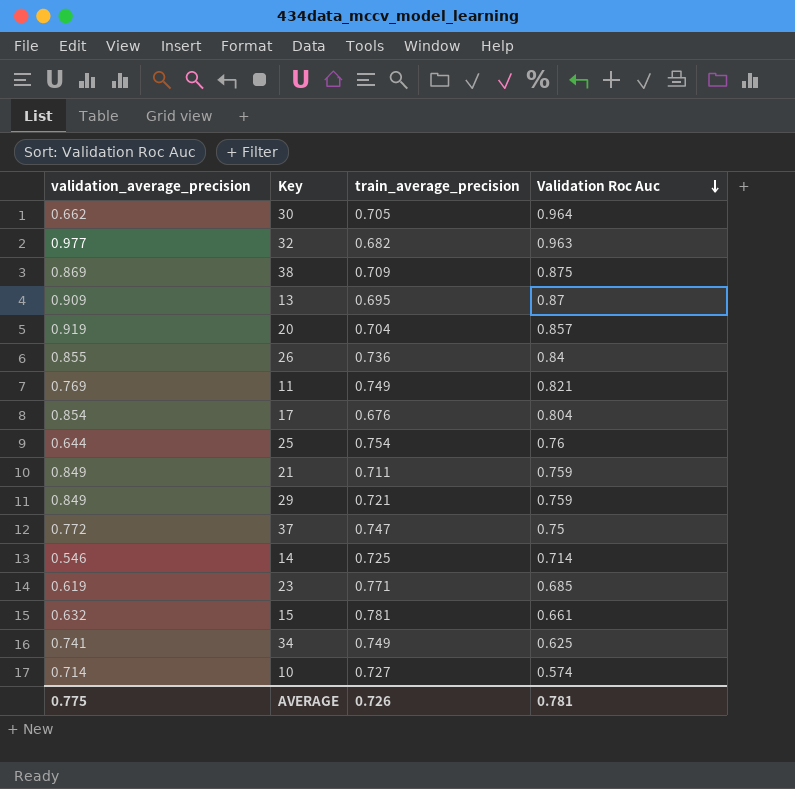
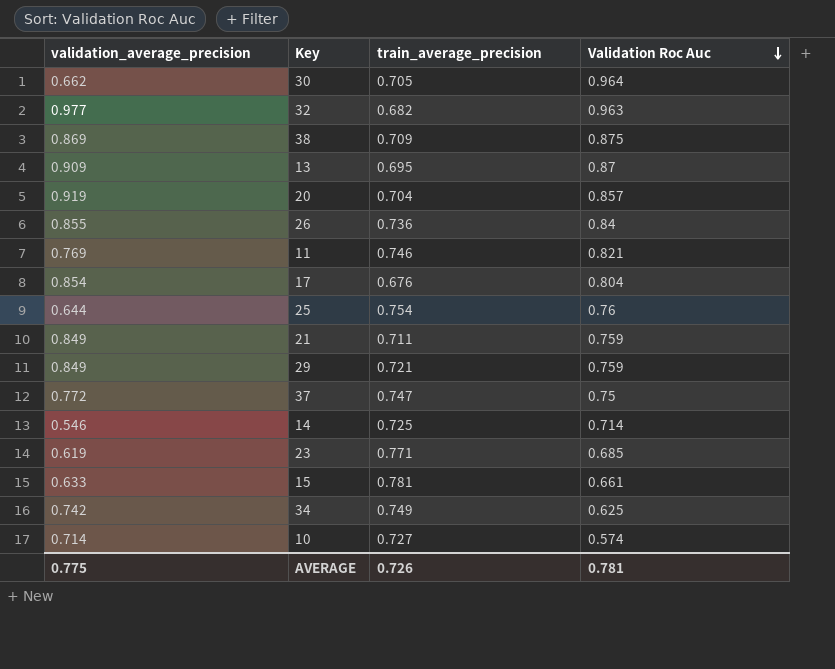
11 | train_average_precision: 0.749 -> 0.746
15 | validation_average_precision: 0.632 -> 0.633
34 | validation_average_precision: 0.741 -> 0.742

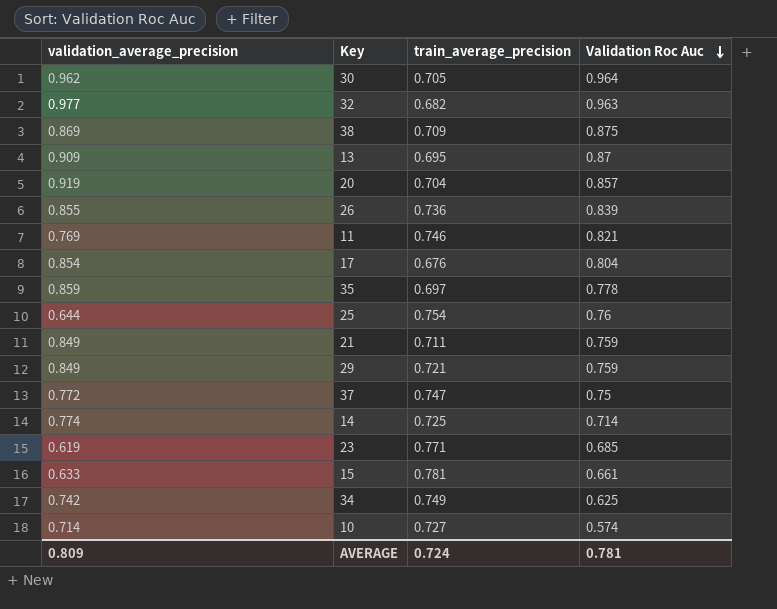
30 | validation_average_precision: 0.662 -> 0.962
26 | Validation Roc Auc: 0.84 -> 0.839
row 35: none -> 0.859 | 0.697 | 0.778
14 | validation_average_precision: 0.546 -> 0.774
AVERAGE | validation_average_precision: 0.775 -> 0.809
AVERAGE | train_average_precision: 0.726 -> 0.724

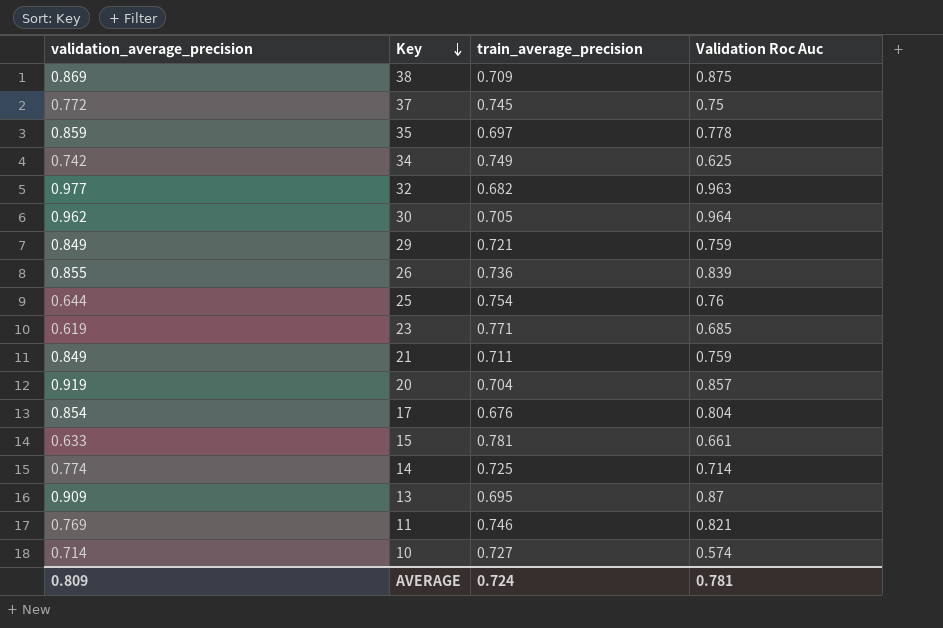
row order: Validation Roc Auc descending -> Key descending
37 | train_average_precision: 0.747 -> 0.745

